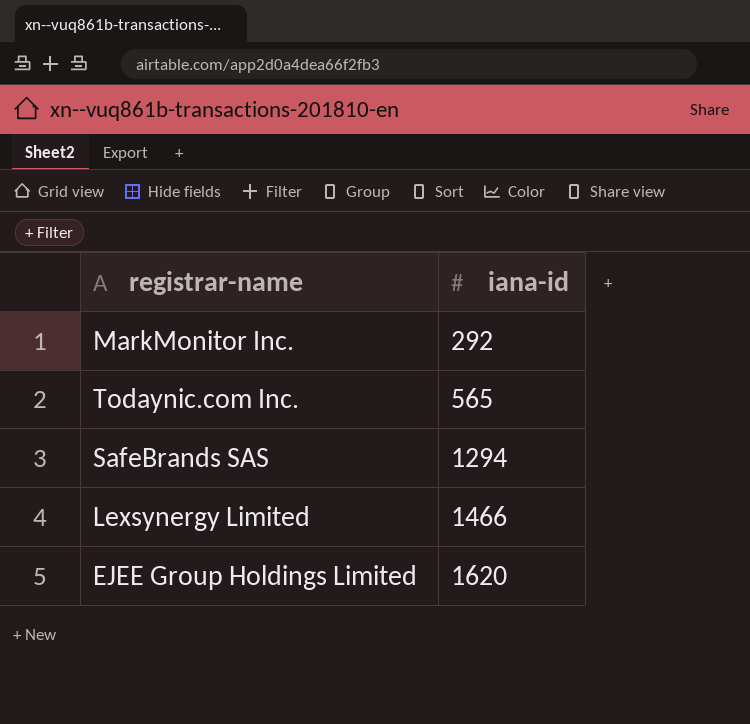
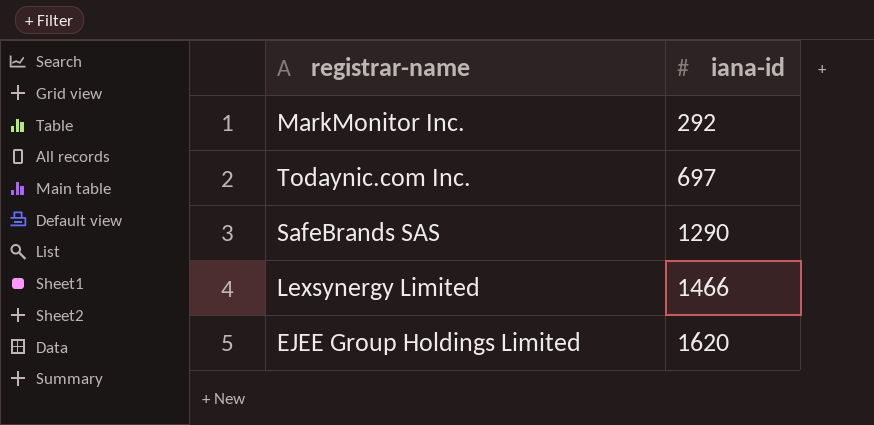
Todaynic.com Inc. | iana-id: 565 -> 697
SafeBrands SAS | iana-id: 1294 -> 1290

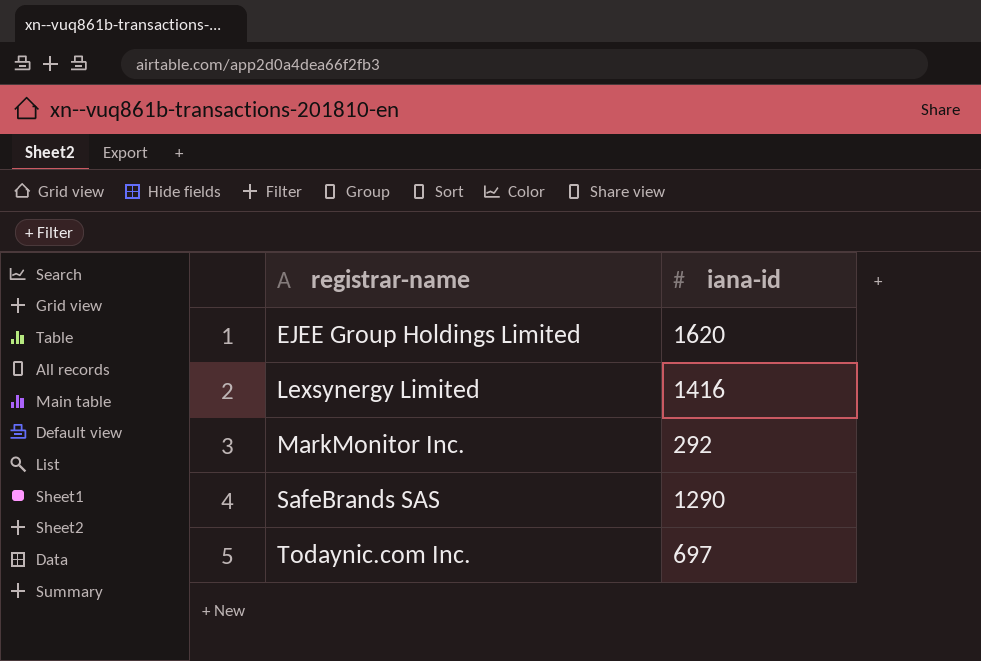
row order: iana-id ascending -> registrar-name ascending
Lexsynergy Limited | iana-id: 1466 -> 1416

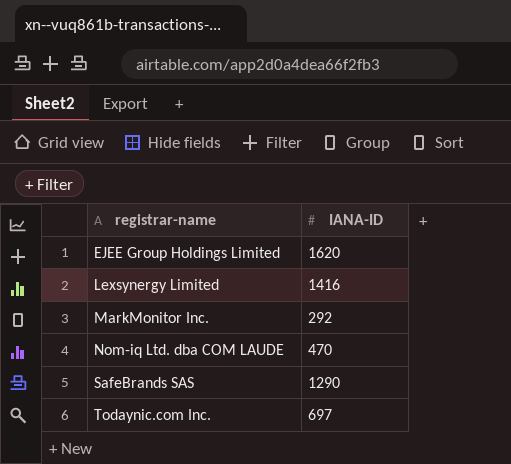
column name: iana-id -> IANA-ID
row Nom-iq Ltd. dba COM LAUDE: none -> 470

